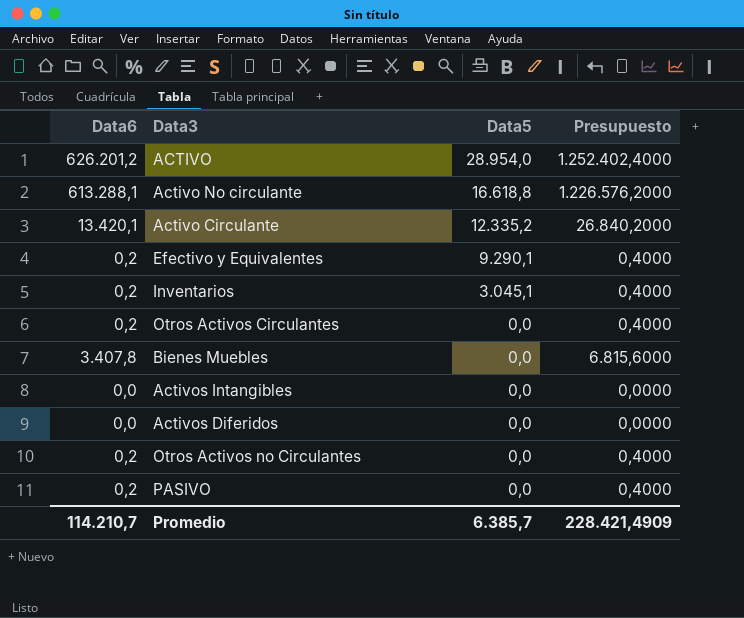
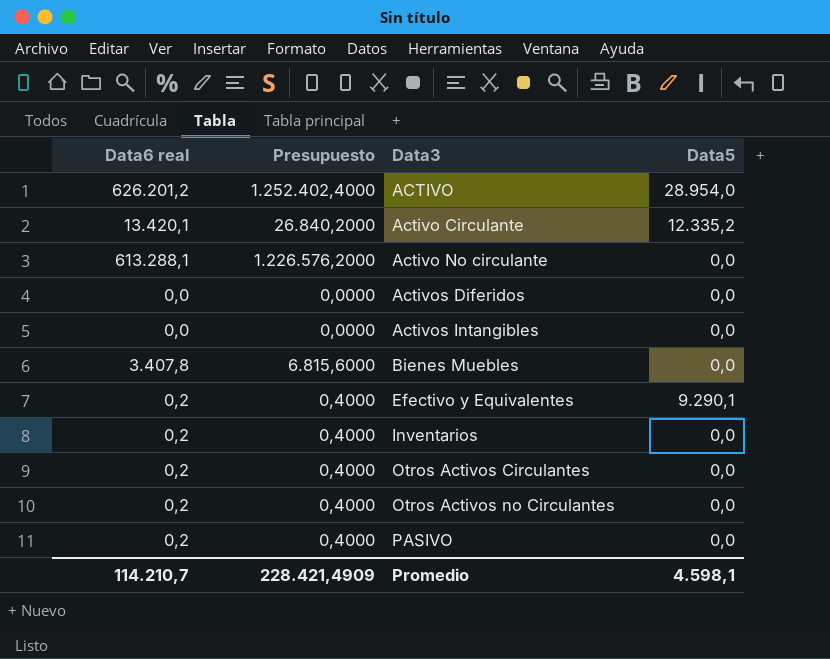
row order: Data5 descending -> Data3 ascending
column name: Data6 -> Data6 real
column Presupuesto | position: 4 -> 2
Activo No circulante | Data5: 16.618,8 -> 0,0
Inventarios | Data5: 3.045,1 -> 0,0
Promedio | Data5: 6.385,7 -> 4.598,1

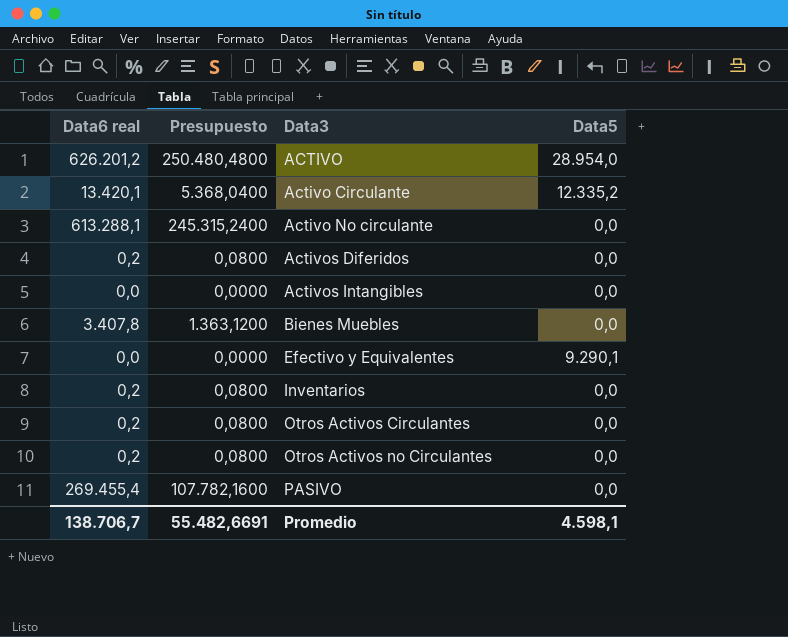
column Presupuesto | formula: [Data6 real] * 2 -> [Data6 real] * 0,4
Activos Diferidos | Data6 real: 0,0 -> 0,2
Efectivo y Equivalentes | Data6 real: 0,2 -> 0,0
PASIVO | Data6 real: 0,2 -> 269.455,4
Promedio | Data6 real: 114.210,7 -> 138.706,7
Promedio | Presupuesto: 228.421,4909 -> 55.482,6691

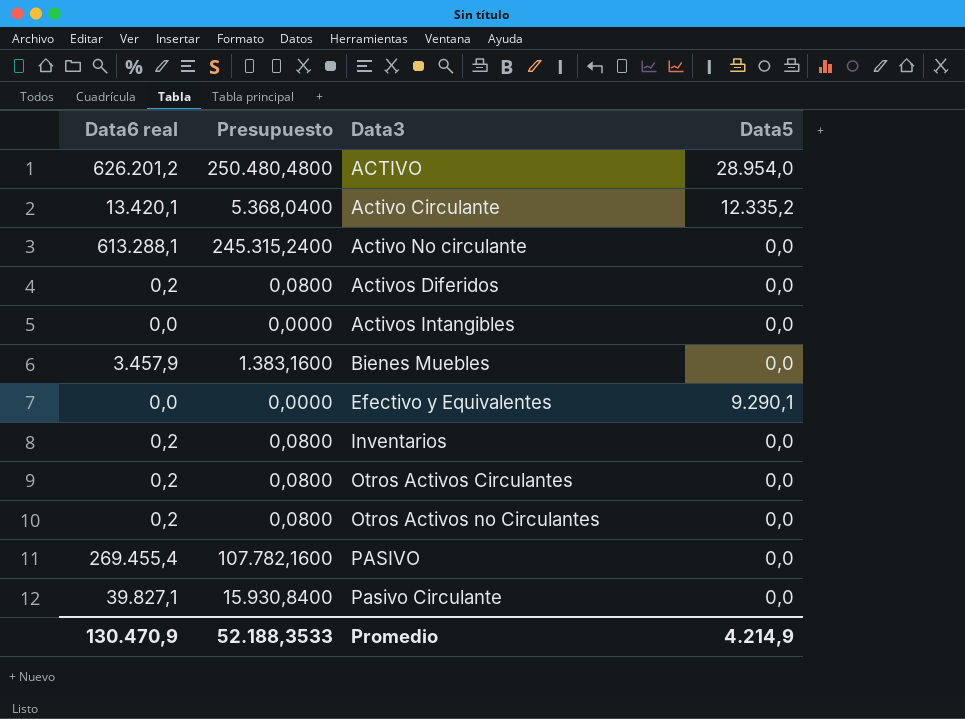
Bienes Muebles | Data6 real: 3.407,8 -> 3.457,9
Bienes Muebles | Presupuesto: 1.363,1200 -> 1.383,1600
row Pasivo Circulante: none -> 39.827,1 | 15.930,8400 | 0,0
Promedio | Data6 real: 138.706,7 -> 130.470,9
Promedio | Presupuesto: 55.482,6691 -> 52.188,3533
Promedio | Data5: 4.598,1 -> 4.214,9

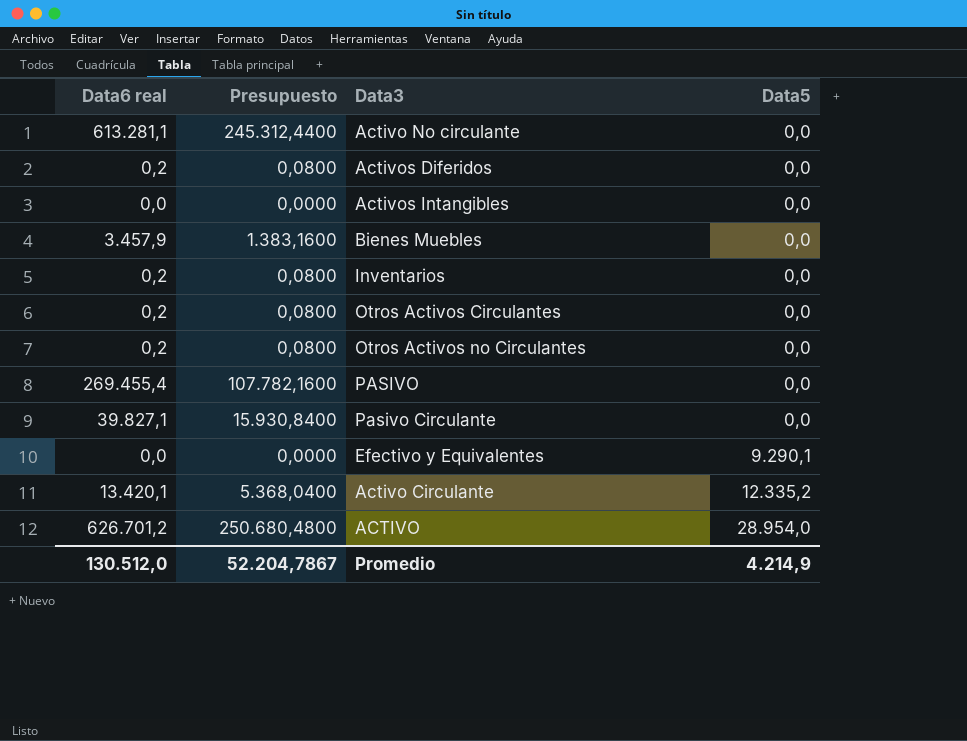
row order: Data3 ascending -> Data5 ascending
Activo No circulante | Data6 real: 613.288,1 -> 613.281,1
Activo No circulante | Presupuesto: 245.315,2400 -> 245.312,4400
ACTIVO | Data6 real: 626.201,2 -> 626.701,2
ACTIVO | Presupuesto: 250.480,4800 -> 250.680,4800
Promedio | Data6 real: 130.470,9 -> 130.512,0
Promedio | Presupuesto: 52.188,3533 -> 52.204,7867

